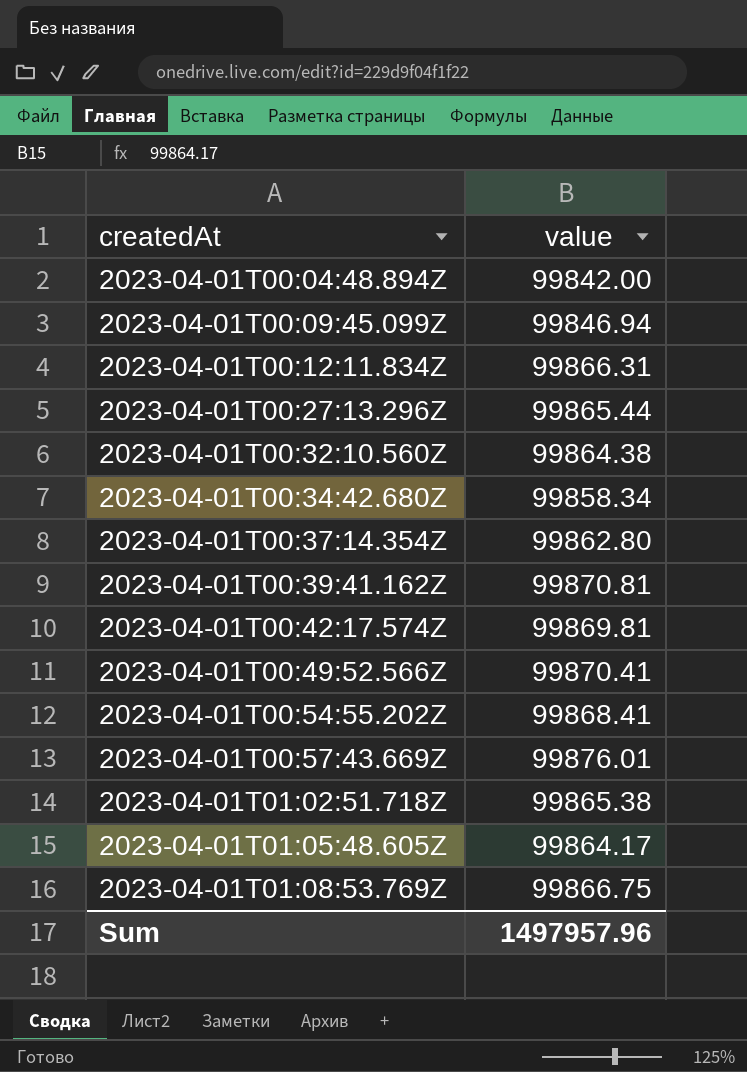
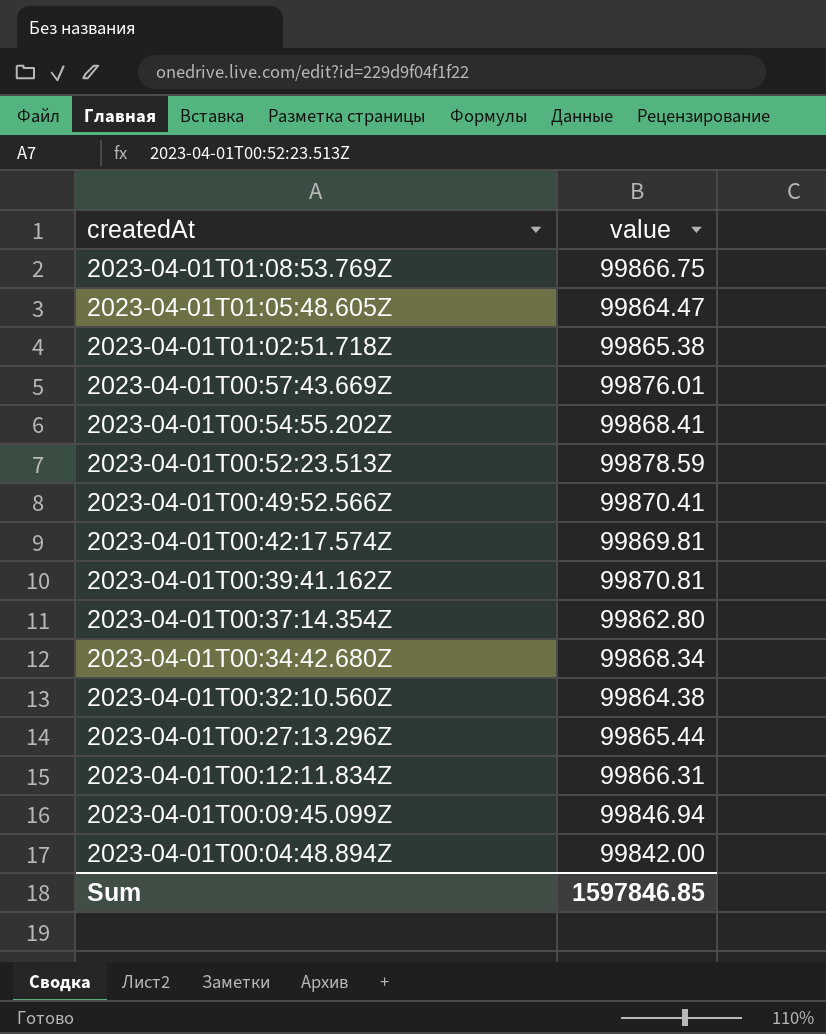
row order: createdAt ascending -> createdAt descending
2023-04-01T01:05:48.605Z | value: 99864.17 -> 99864.47
row 2023-04-01T00:52:23.513Z: none -> 99878.59
2023-04-01T00:34:42.680Z | value: 99858.34 -> 99868.34
Sum | value: 1497957.96 -> 1597846.85

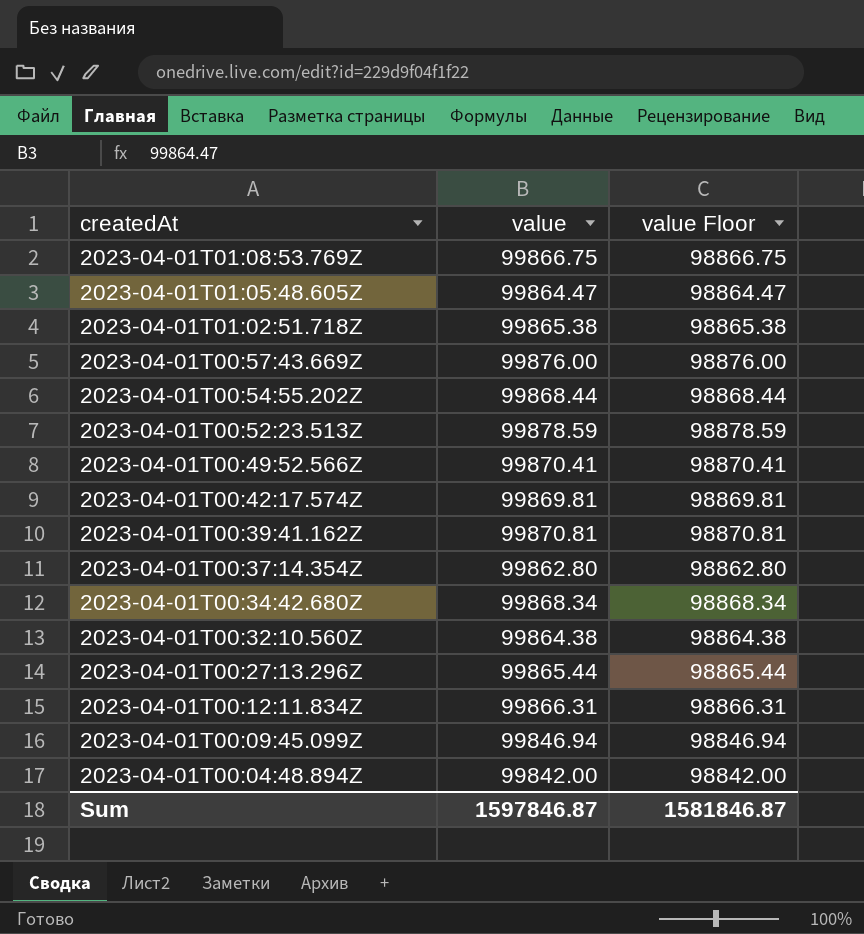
column value Floor | formula: none -> [value] - 1000
2023-04-01T00:57:43.669Z | value: 99876.01 -> 99876.00
2023-04-01T00:54:55.202Z | value: 99868.41 -> 99868.44
Sum | value: 1597846.85 -> 1597846.87

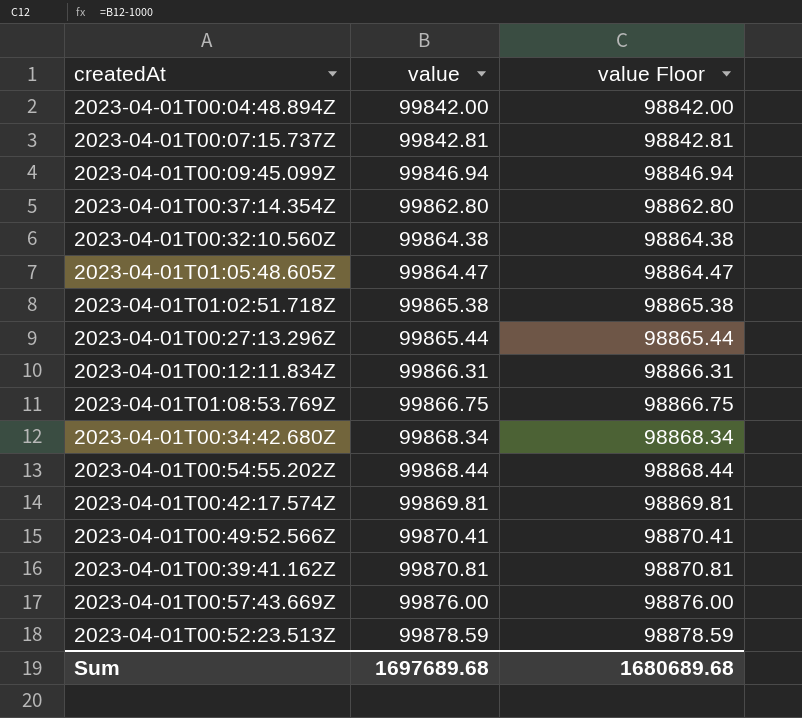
row order: createdAt descending -> value ascending
row 2023-04-01T00:07:15.737Z: none -> 99842.81 | 98842.81
Sum | value: 1597846.87 -> 1697689.68
Sum | value Floor: 1581846.87 -> 1680689.68

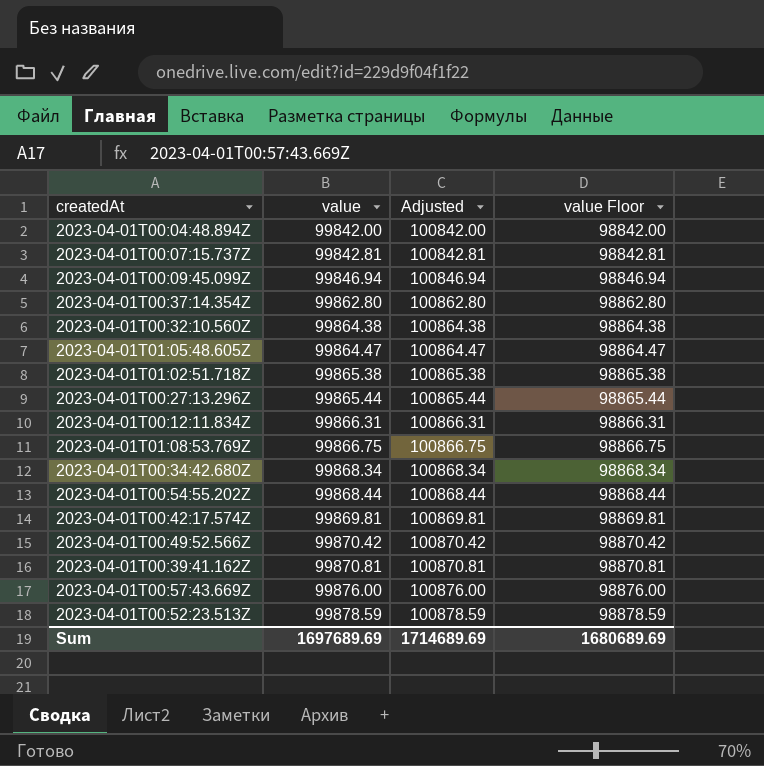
column Adjusted | formula: none -> [value] + 1000
2023-04-01T00:49:52.566Z | value: 99870.41 -> 99870.42
2023-04-01T00:49:52.566Z | value Floor: 98870.41 -> 98870.42
Sum | value: 1697689.68 -> 1697689.69
Sum | value Floor: 1680689.68 -> 1680689.69

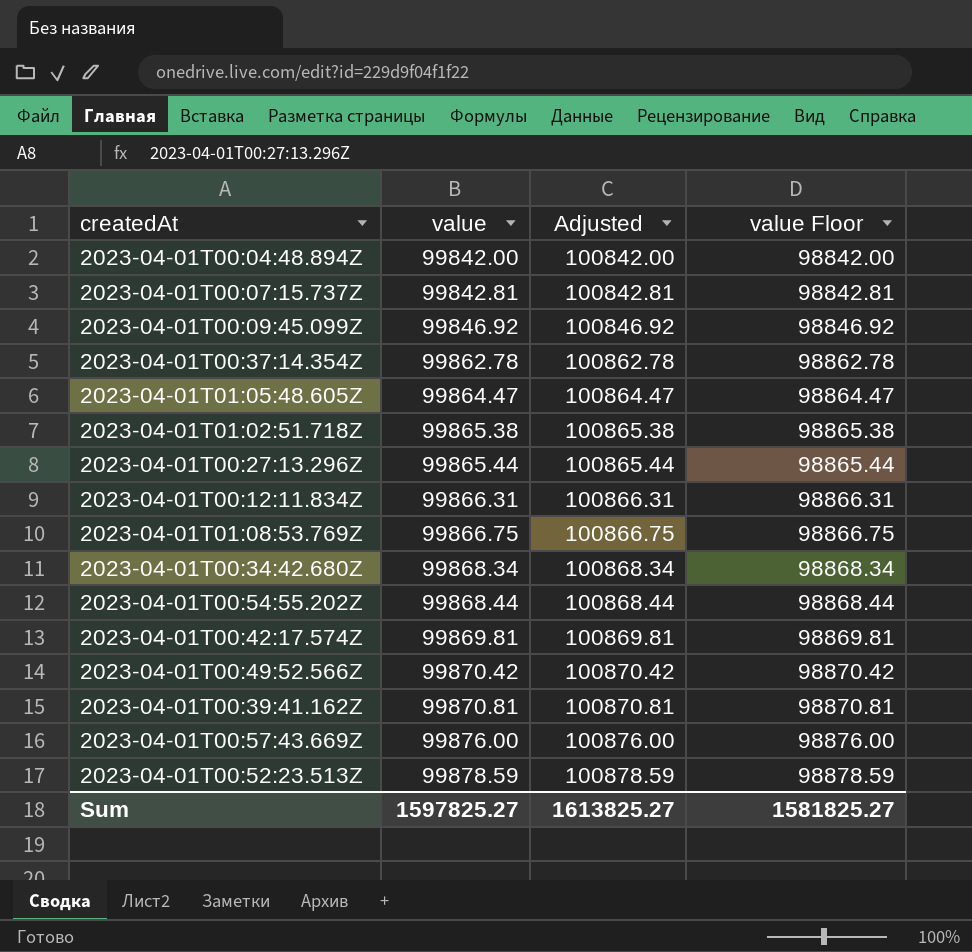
row 2023-04-01T00:32:10.560Z: 99864.38 | 100864.38 | 98864.38 -> none
2023-04-01T00:09:45.099Z | value: 99846.94 -> 99846.92
2023-04-01T00:09:45.099Z | Adjusted: 100846.94 -> 100846.92
2023-04-01T00:09:45.099Z | value Floor: 98846.94 -> 98846.92
2023-04-01T00:37:14.354Z | value: 99862.80 -> 99862.78
2023-04-01T00:37:14.354Z | Adjusted: 100862.80 -> 100862.78
2023-04-01T00:37:14.354Z | value Floor: 98862.80 -> 98862.78
Sum | value: 1697689.69 -> 1597825.27
Sum | Adjusted: 1714689.69 -> 1613825.27
Sum | value Floor: 1680689.69 -> 1581825.27

